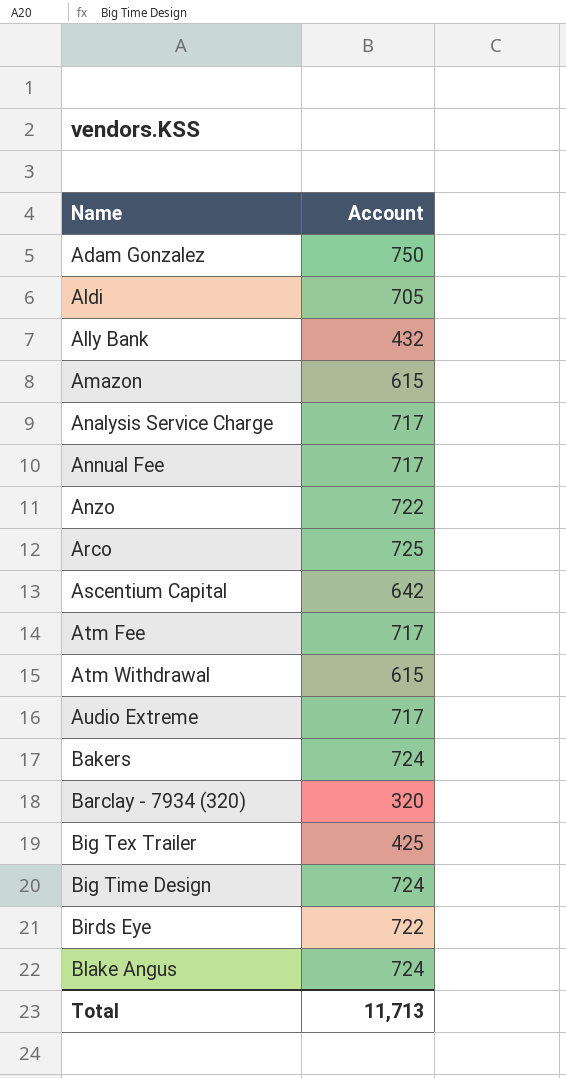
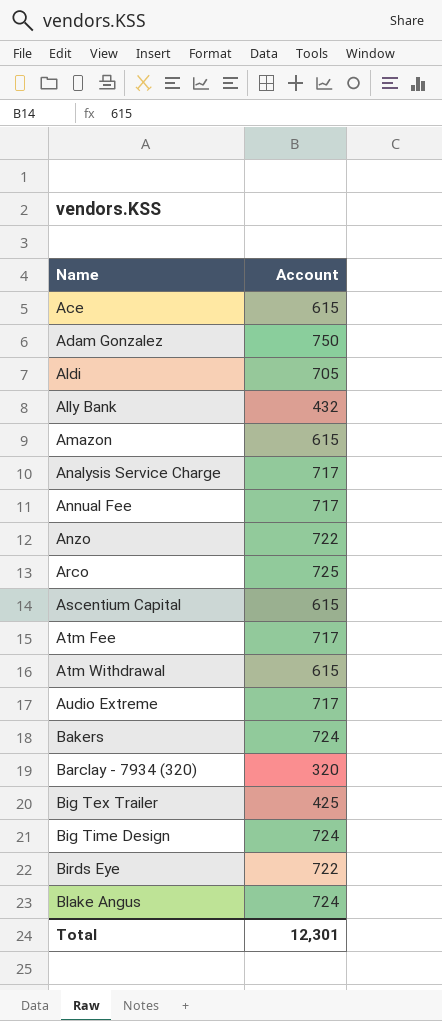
row Ace: none -> 615
Ascentium Capital | Account: 642 -> 615
Total | Account: 11,713 -> 12,301

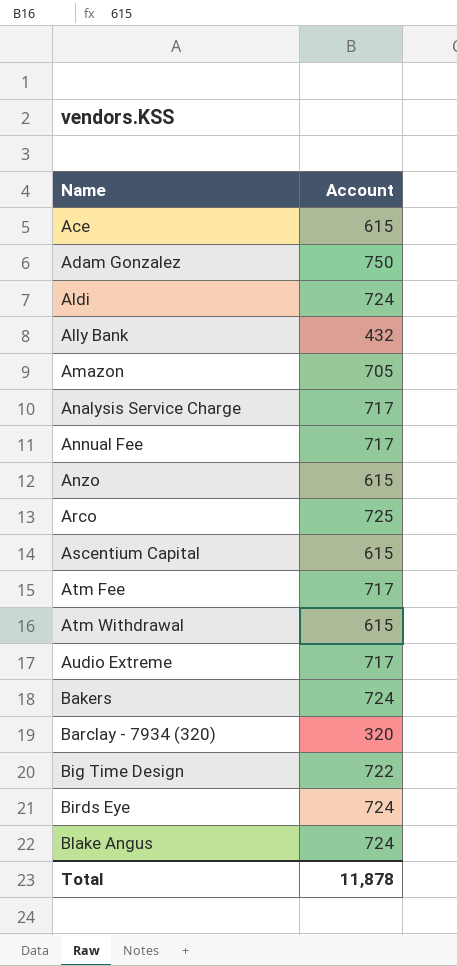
row Big Tex Trailer: 425 -> none
Aldi | Account: 705 -> 724
Amazon | Account: 615 -> 705
Anzo | Account: 722 -> 615
Big Time Design | Account: 724 -> 722
Birds Eye | Account: 722 -> 724
Total | Account: 12,301 -> 11,878

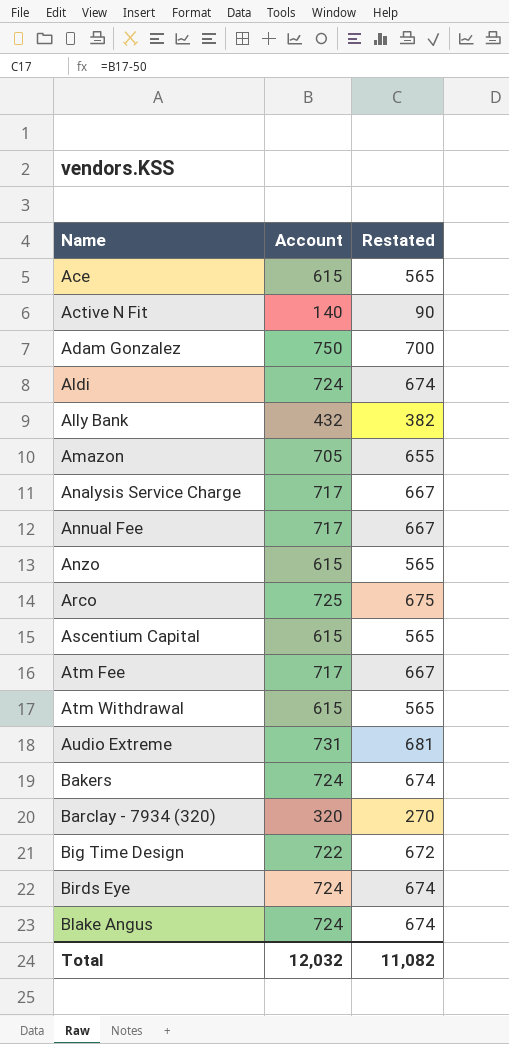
column Restated | formula: none -> [Account] - 50
row Active N Fit: none -> 140 | 90
Audio Extreme | Account: 717 -> 731
Total | Account: 11,878 -> 12,032

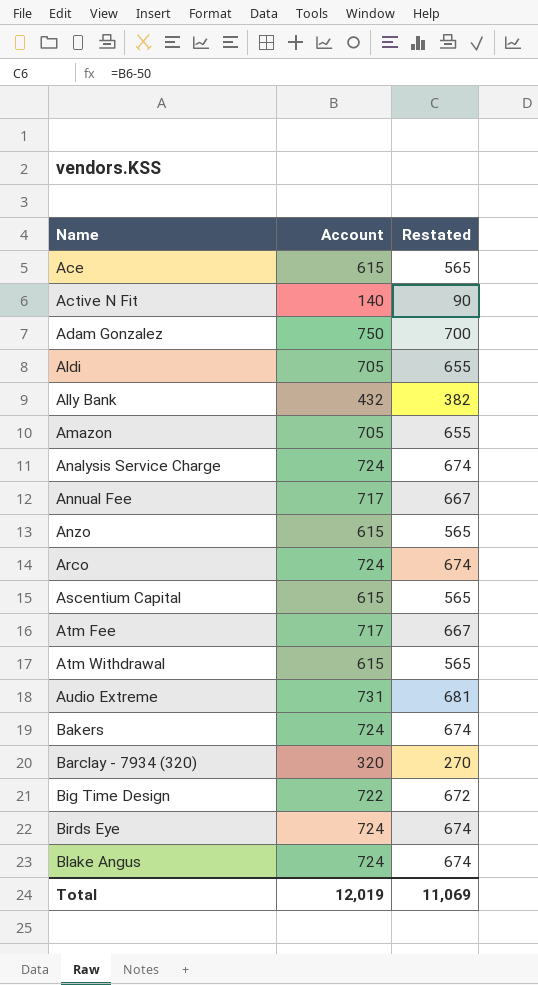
Aldi | Account: 724 -> 705
Aldi | Restated: 674 -> 655
Analysis Service Charge | Account: 717 -> 724
Analysis Service Charge | Restated: 667 -> 674
Arco | Account: 725 -> 724
Arco | Restated: 675 -> 674
Total | Account: 12,032 -> 12,019
Total | Restated: 11,082 -> 11,069

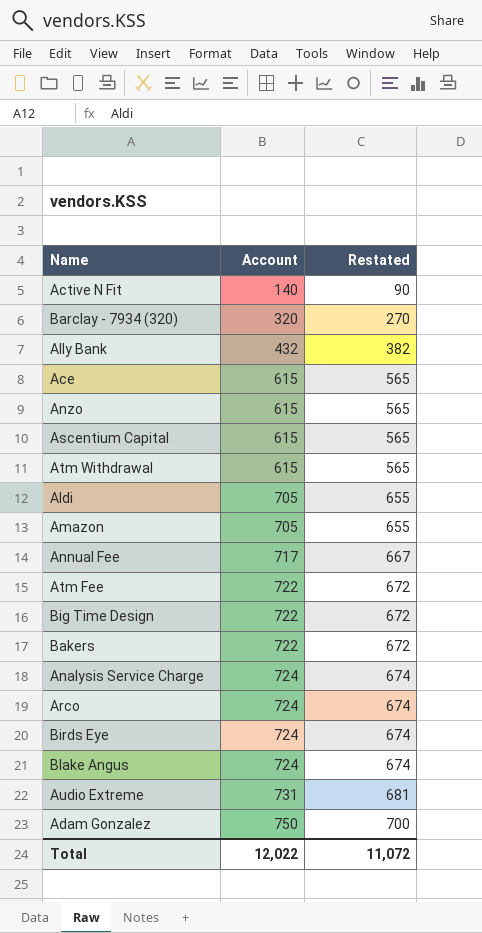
row order: Name ascending -> Account ascending
Atm Fee | Account: 717 -> 722
Atm Fee | Restated: 667 -> 672
Bakers | Account: 724 -> 722
Bakers | Restated: 674 -> 672
Total | Account: 12,019 -> 12,022
Total | Restated: 11,069 -> 11,072

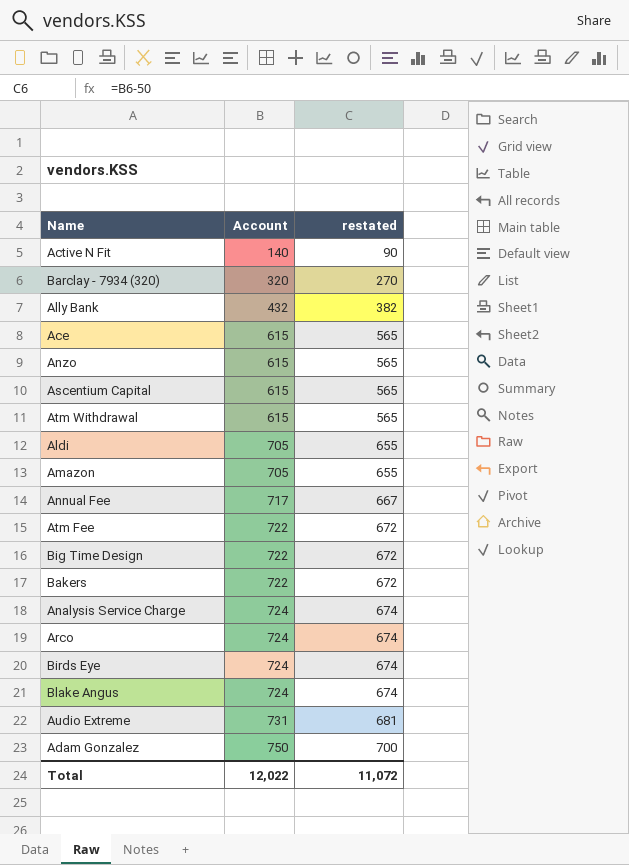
column name: Restated -> restated

